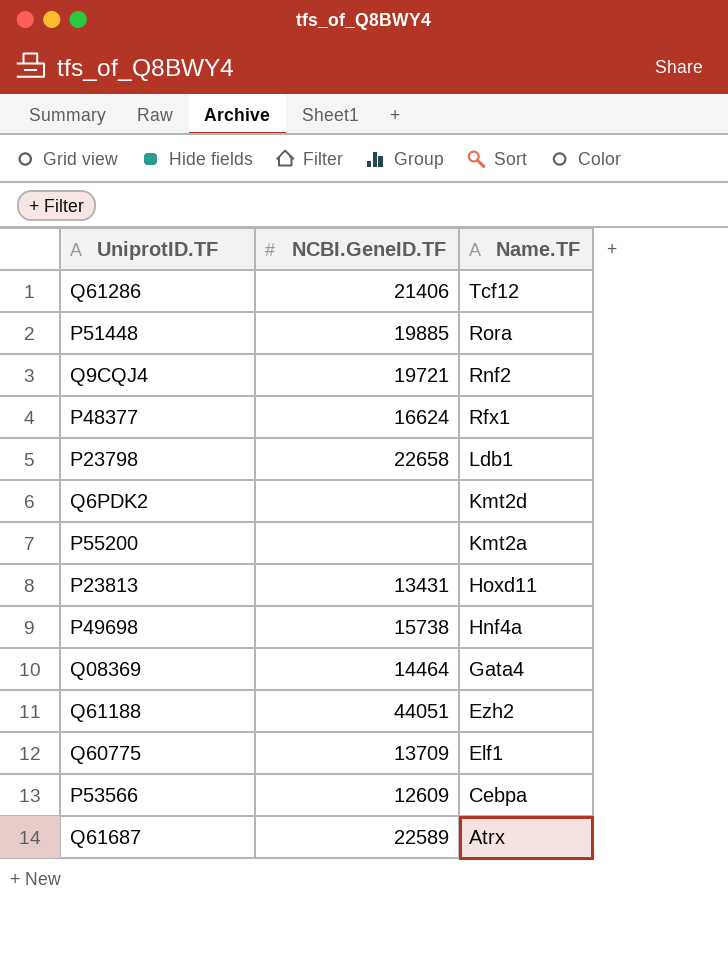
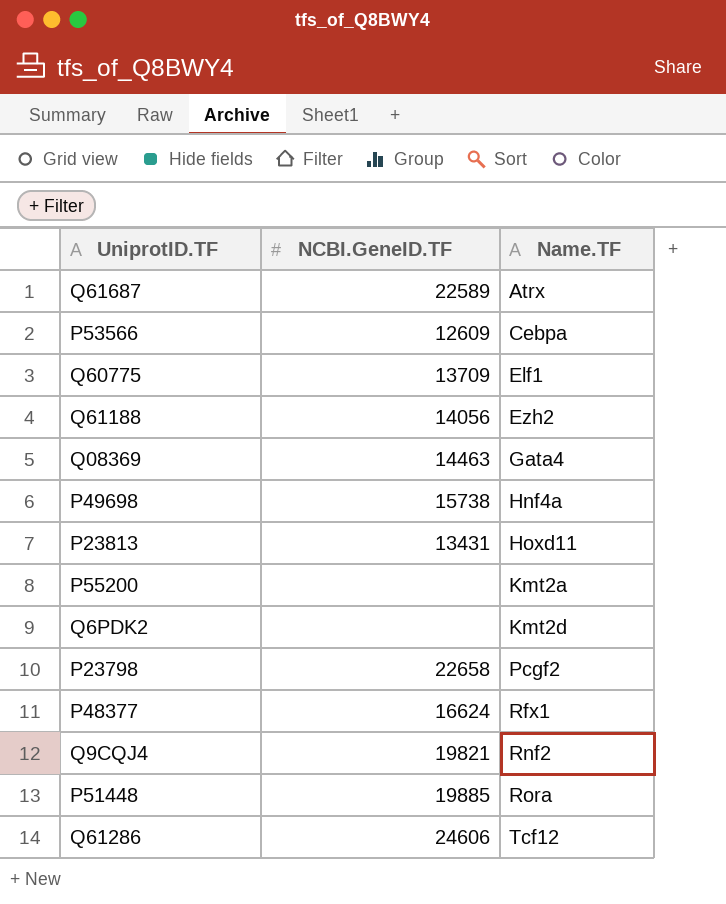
row order: Name.TF descending -> Name.TF ascending
Q61188 | NCBI.GeneID.TF: 44051 -> 14056
Q08369 | NCBI.GeneID.TF: 14464 -> 14463
P23798 | Name.TF: Ldb1 -> Pcgf2
Q9CQJ4 | NCBI.GeneID.TF: 19721 -> 19821
Q61286 | NCBI.GeneID.TF: 21406 -> 24606

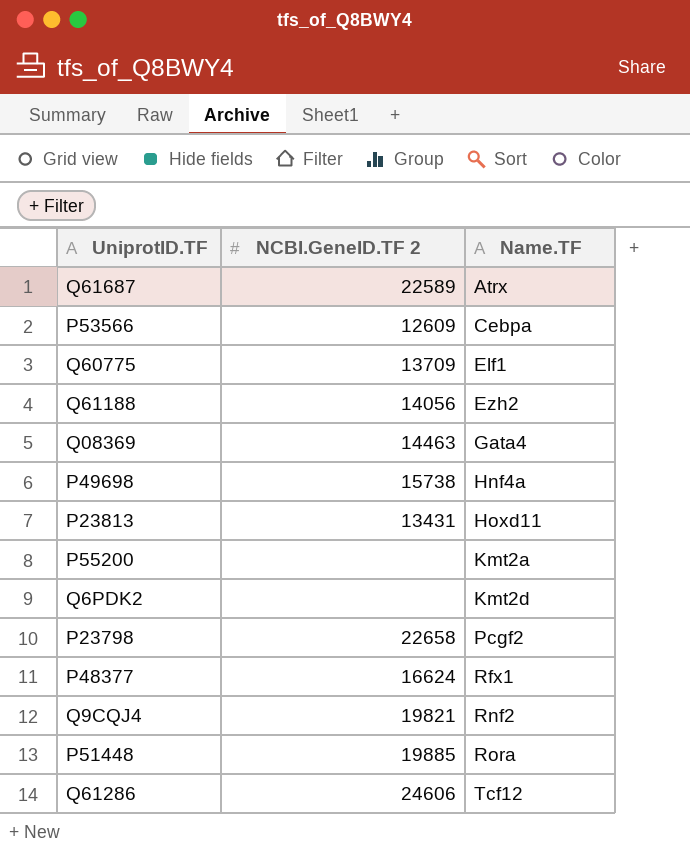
column name: NCBI.GeneID.TF -> NCBI.GeneID.TF 2

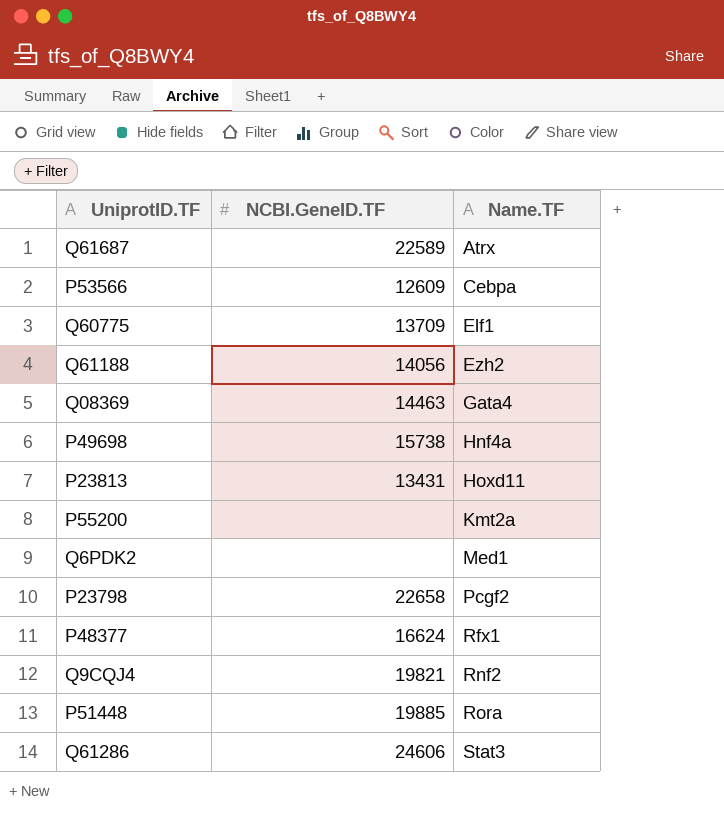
column name: NCBI.GeneID.TF 2 -> NCBI.GeneID.TF
Q6PDK2 | Name.TF: Kmt2d -> Med1
Q61286 | Name.TF: Tcf12 -> Stat3

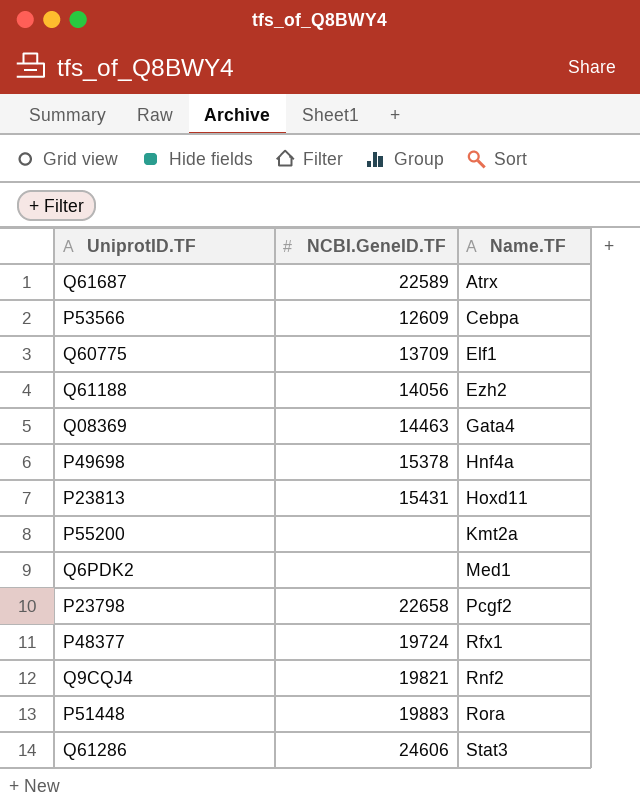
P49698 | NCBI.GeneID.TF: 15738 -> 15378
P23813 | NCBI.GeneID.TF: 13431 -> 15431
P48377 | NCBI.GeneID.TF: 16624 -> 19724
P51448 | NCBI.GeneID.TF: 19885 -> 19883

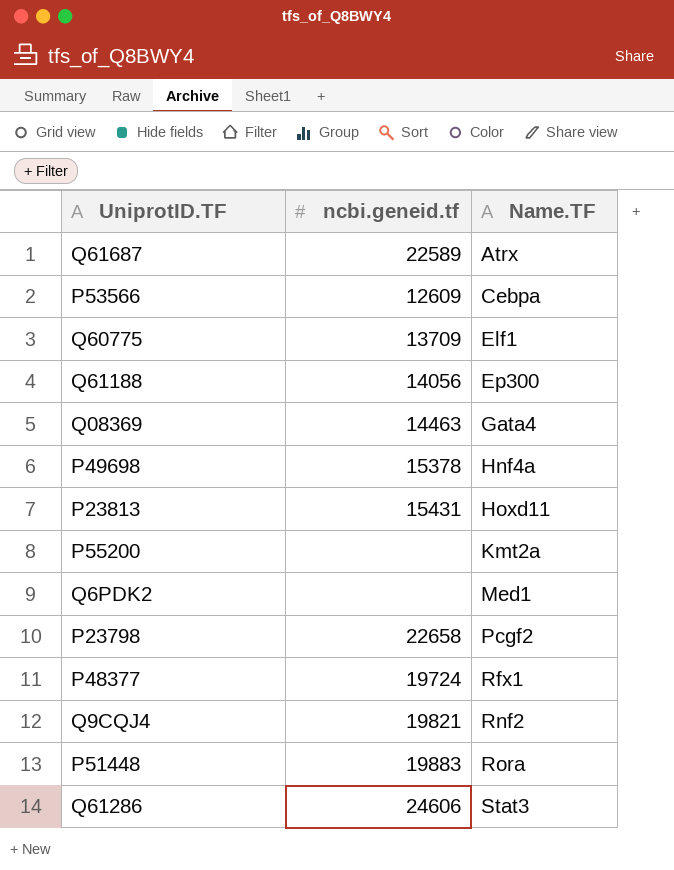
column name: NCBI.GeneID.TF -> ncbi.geneid.tf
Q61188 | Name.TF: Ezh2 -> Ep300

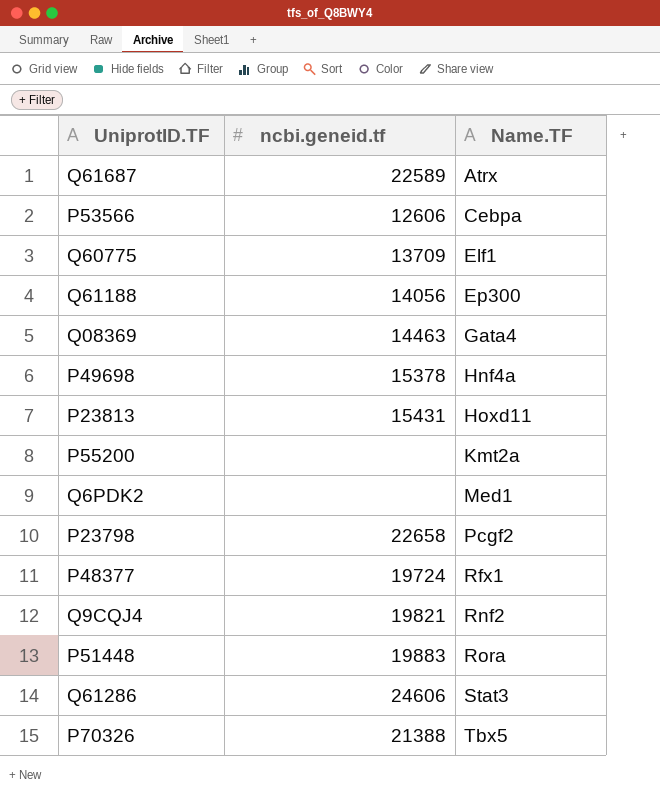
P53566 | ncbi.geneid.tf: 12609 -> 12606
row P70326: none -> 21388 | Tbx5

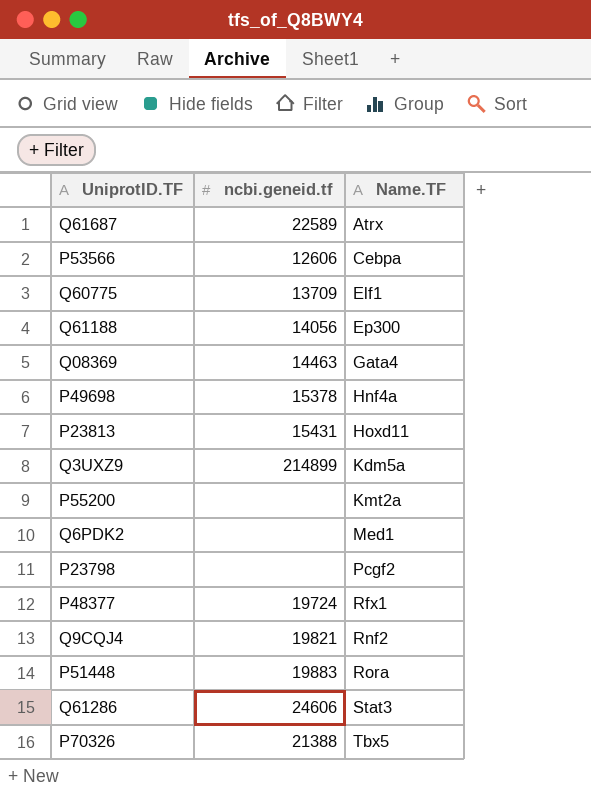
row Q3UXZ9: none -> 214899 | Kdm5a
P23798 | ncbi.geneid.tf: 22658 -> none

